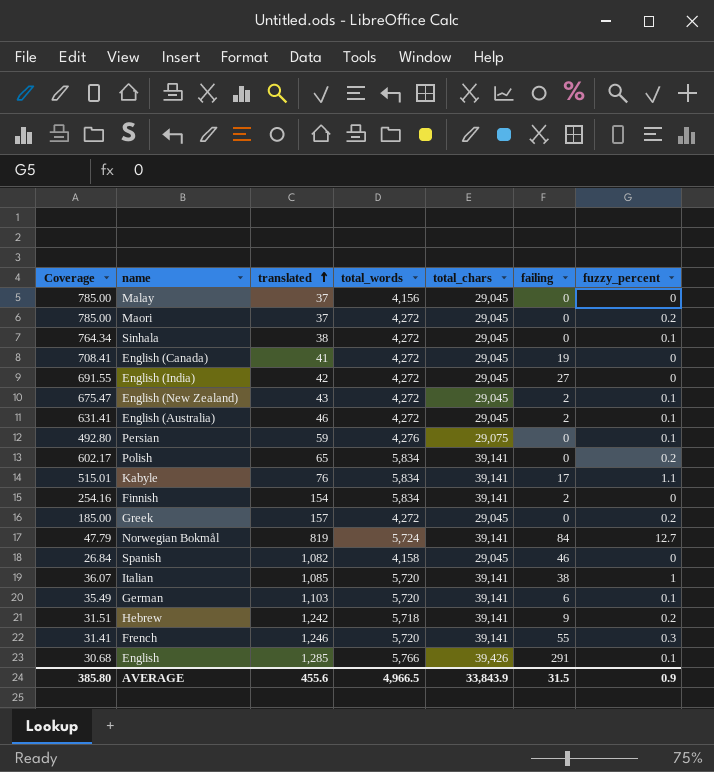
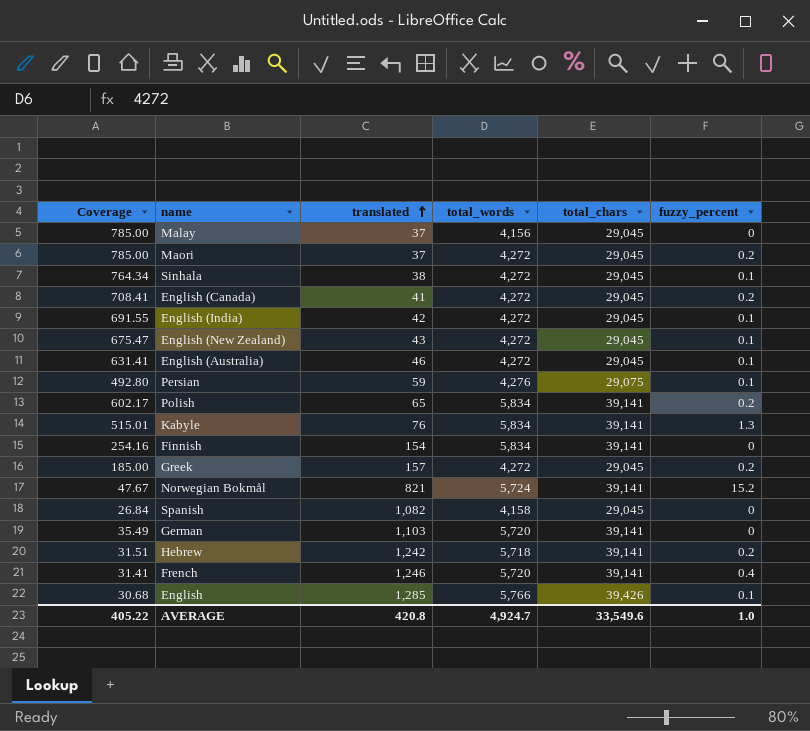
column failing | position: 6 -> none
row Italian: 36.07 | 1,085 | 5,720 | 39,141 | 38 | 1 -> none
English (Canada) | fuzzy_percent: 0 -> 0.2
English (India) | fuzzy_percent: 0 -> 0.1
Kabyle | fuzzy_percent: 1.1 -> 1.3
Norwegian Bokmål | Coverage: 47.79 -> 47.67
Norwegian Bokmål | translated: 819 -> 821
Norwegian Bokmål | fuzzy_percent: 12.7 -> 15.2
German | fuzzy_percent: 0.1 -> 0
French | fuzzy_percent: 0.3 -> 0.4
AVERAGE | Coverage: 385.80 -> 405.22
AVERAGE | translated: 455.6 -> 420.8
AVERAGE | total_words: 4,966.5 -> 4,924.7
AVERAGE | total_chars: 33,843.9 -> 33,549.6
AVERAGE | fuzzy_percent: 0.9 -> 1.0

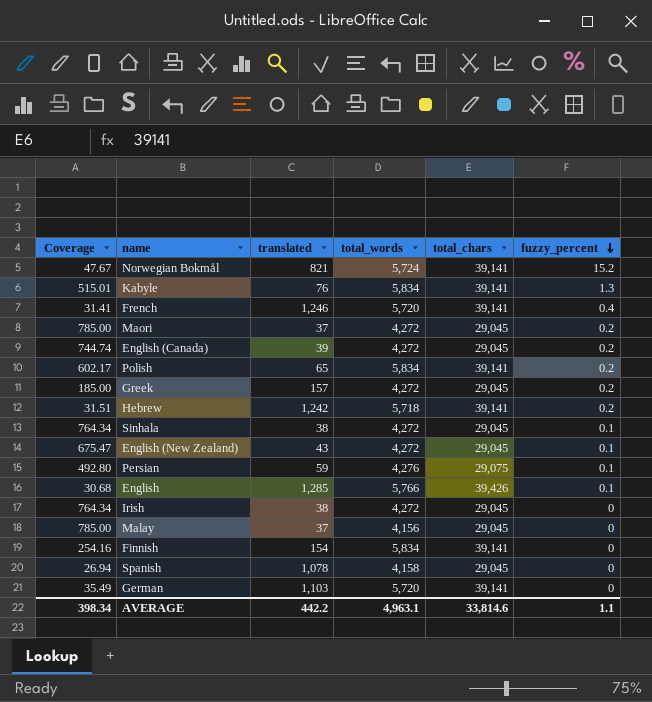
row order: translated ascending -> fuzzy_percent descending
row English (India): 691.55 | 42 | 4,272 | 29,045 | 0.1 -> none
row English (Australia): 631.41 | 46 | 4,272 | 29,045 | 0.1 -> none
English (Canada) | Coverage: 708.41 -> 744.74
English (Canada) | translated: 41 -> 39
row Irish: none -> 764.34 | 38 | 4,272 | 29,045 | 0
Spanish | Coverage: 26.84 -> 26.94
Spanish | translated: 1,082 -> 1,078
AVERAGE | Coverage: 405.22 -> 398.34
AVERAGE | translated: 420.8 -> 442.2
AVERAGE | total_words: 4,924.7 -> 4,963.1
AVERAGE | total_chars: 33,549.6 -> 33,814.6
AVERAGE | fuzzy_percent: 1.0 -> 1.1

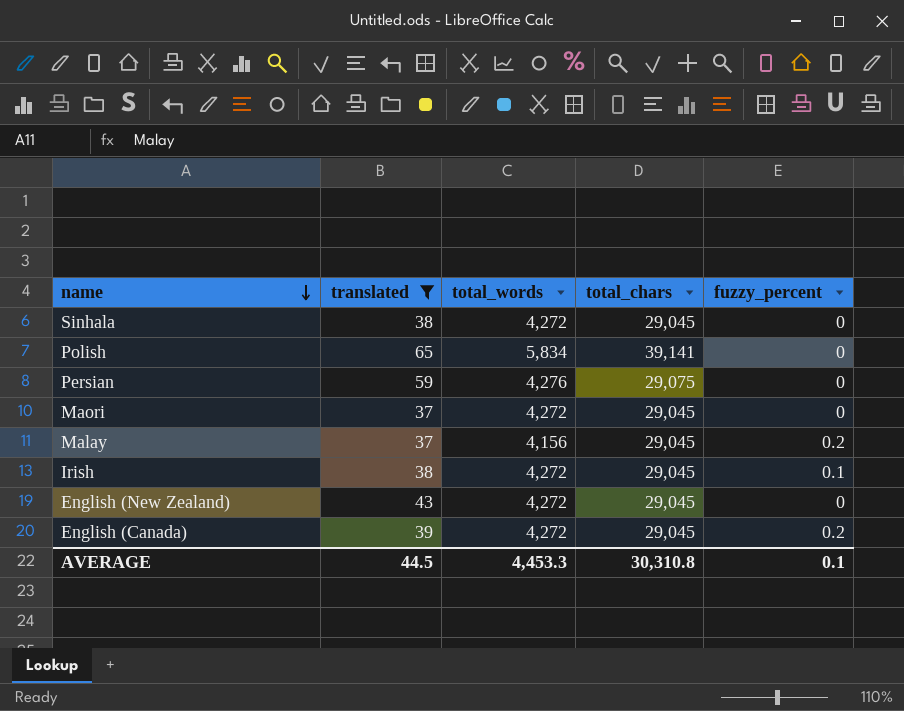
filter: none -> translated <= 65
row order: fuzzy_percent descending -> name descending
column Coverage | formula: [total_chars] / [translated] -> none
Sinhala | fuzzy_percent: 0.1 -> 0
Polish | fuzzy_percent: 0.2 -> 0
Persian | fuzzy_percent: 0.1 -> 0
Maori | fuzzy_percent: 0.2 -> 0
Malay | fuzzy_percent: 0 -> 0.2
Irish | fuzzy_percent: 0 -> 0.1
English (New Zealand) | fuzzy_percent: 0.1 -> 0
AVERAGE | translated: 442.2 -> 44.5
AVERAGE | total_words: 4,963.1 -> 4,453.3
AVERAGE | total_chars: 33,814.6 -> 30,310.8
AVERAGE | fuzzy_percent: 1.1 -> 0.1

